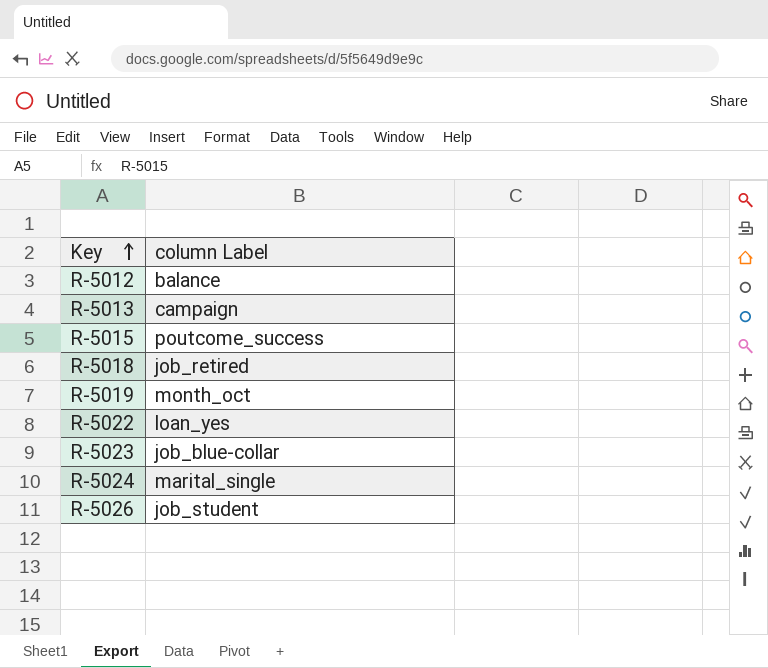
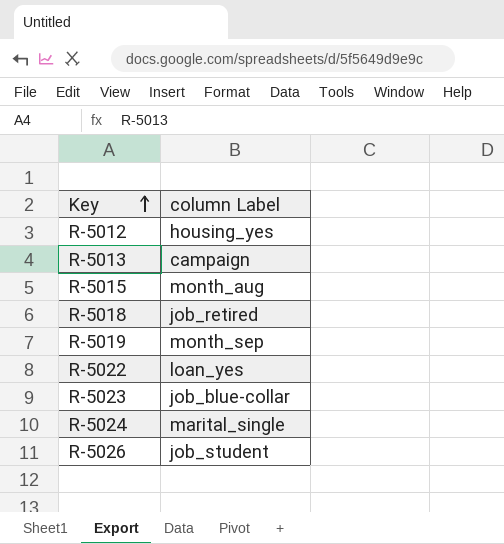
R-5012 | column Label: balance -> housing_yes
R-5015 | column Label: poutcome_success -> month_aug
R-5019 | column Label: month_oct -> month_sep

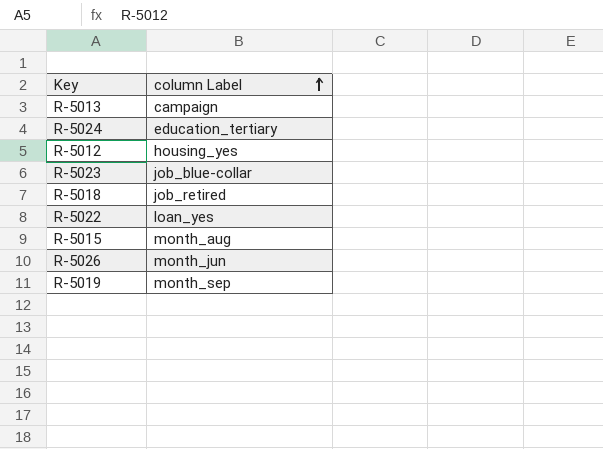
row order: Key ascending -> column Label ascending
R-5024 | column Label: marital_single -> education_tertiary
R-5026 | column Label: job_student -> month_jun

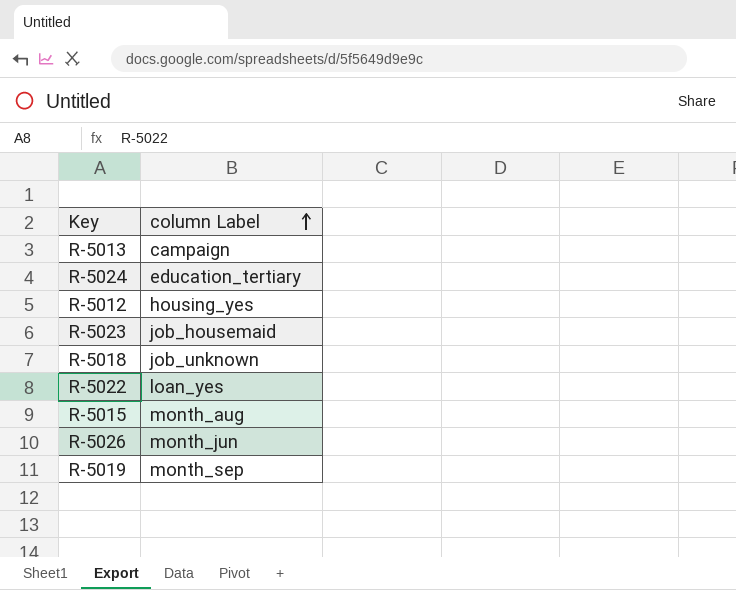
R-5023 | column Label: job_blue-collar -> job_housemaid
R-5018 | column Label: job_retired -> job_unknown

